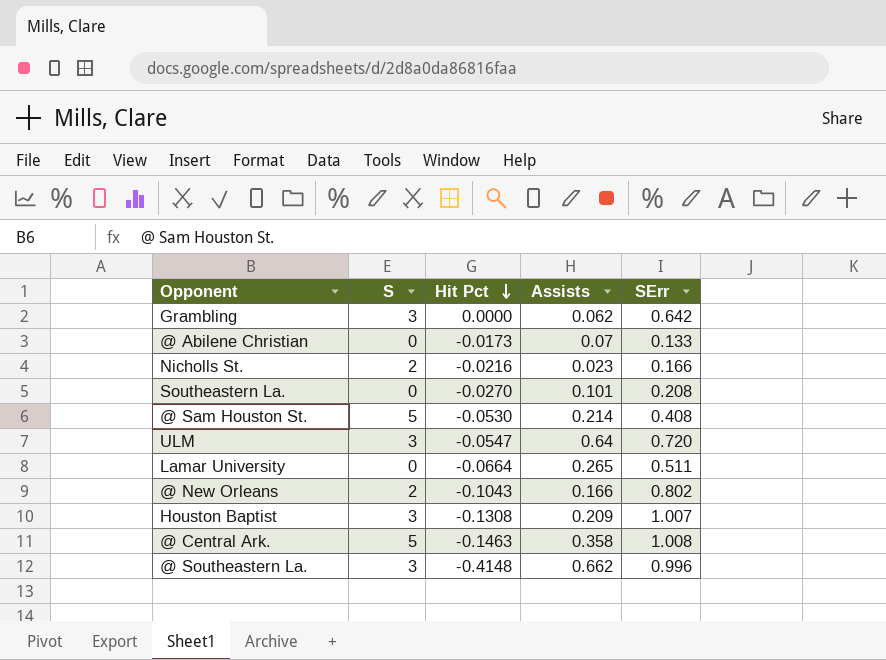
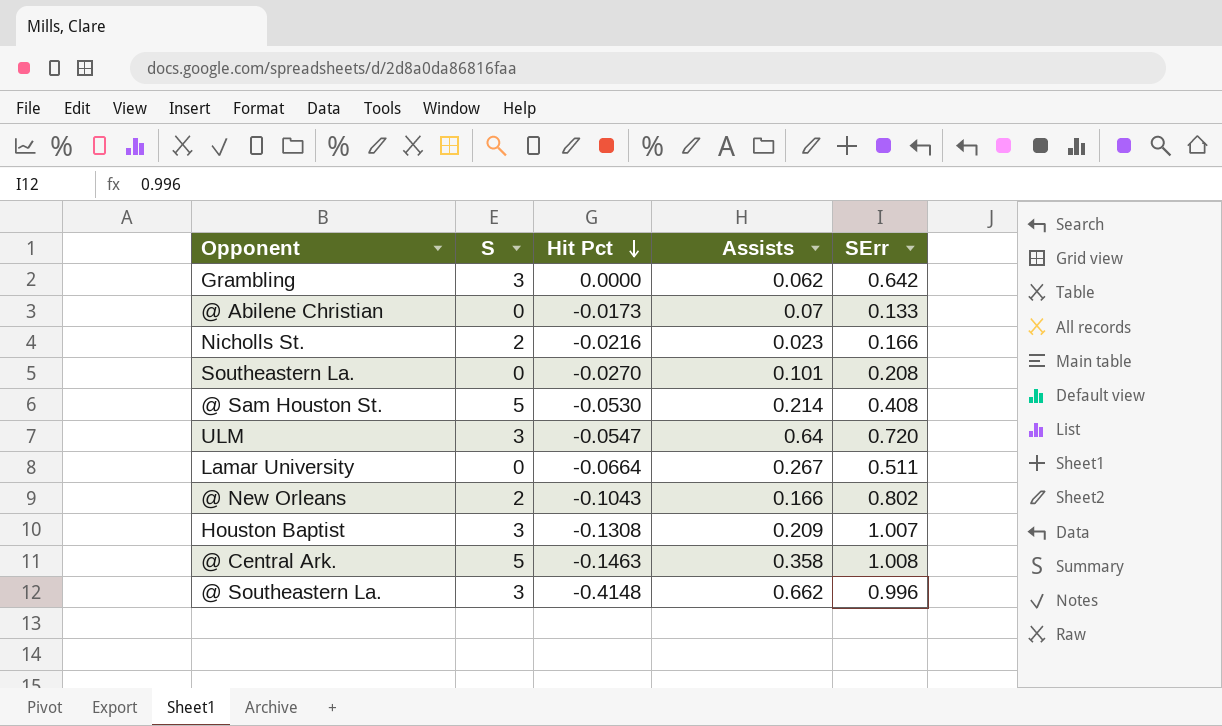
Lamar University | Assists: 0.265 -> 0.267

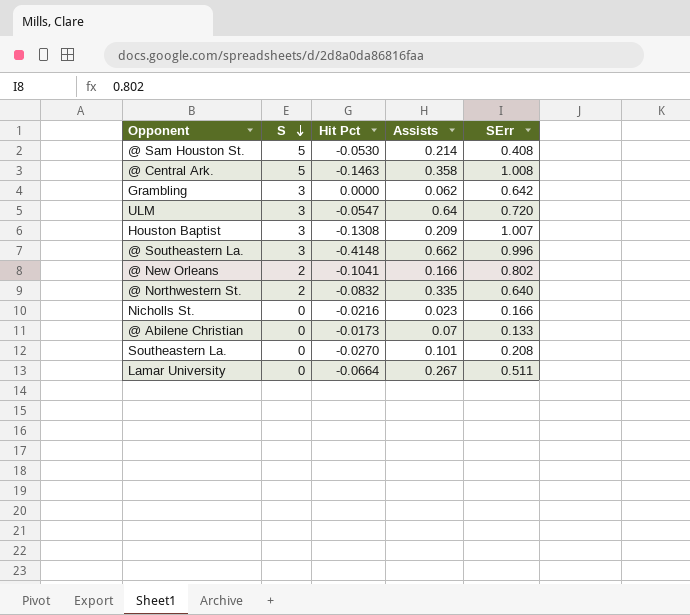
row order: Hit Pct descending -> S descending
@ New Orleans | Hit Pct: -0.1043 -> -0.1041
row @ Northwestern St.: none -> 2 | -0.0832 | 0.335 | 0.640
Nicholls St. | S: 2 -> 0

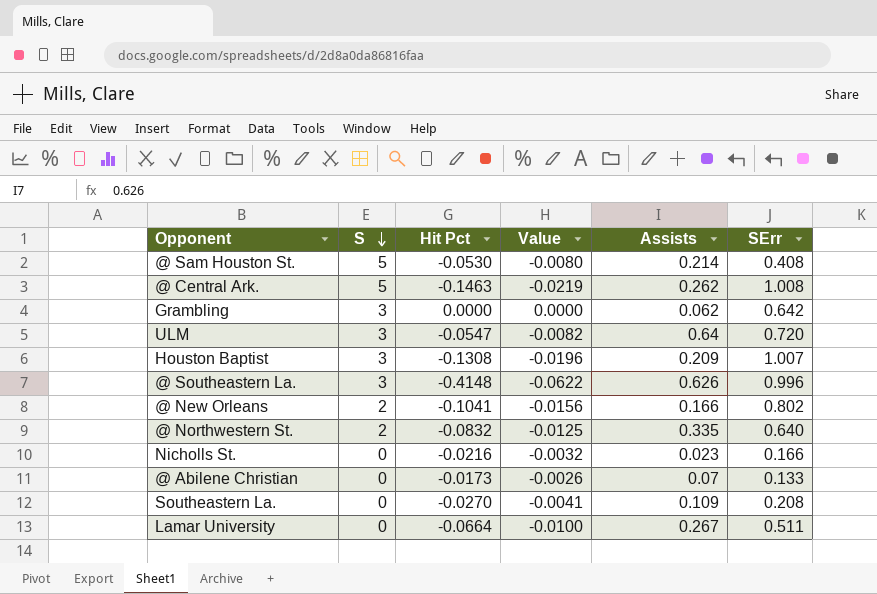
column Value | formula: none -> [Hit Pct] * 0.15
@ Central Ark. | Assists: 0.358 -> 0.262
@ Southeastern La. | Assists: 0.662 -> 0.626
Southeastern La. | Assists: 0.101 -> 0.109

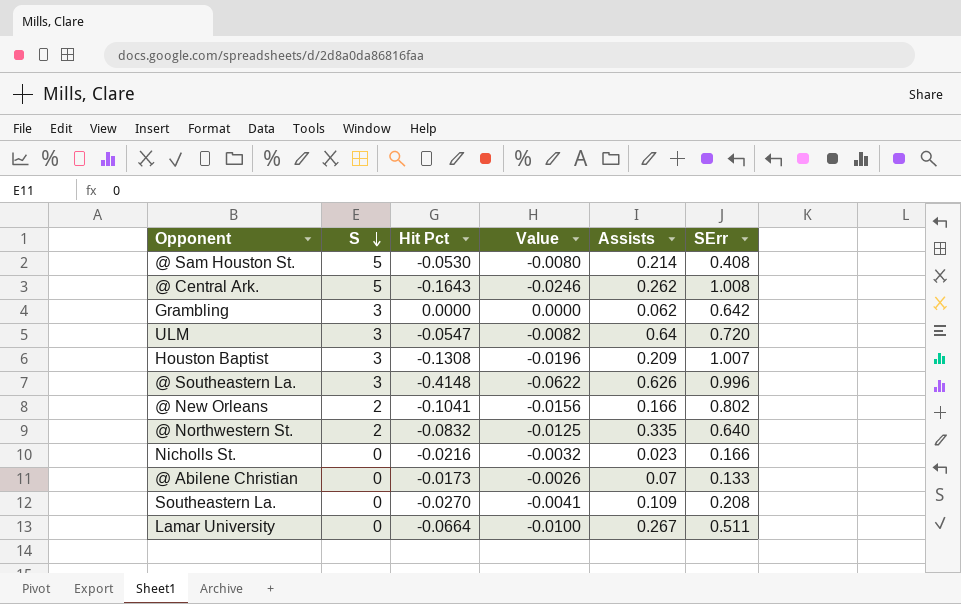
@ Central Ark. | Hit Pct: -0.1463 -> -0.1643
@ Central Ark. | Value: -0.0219 -> -0.0246

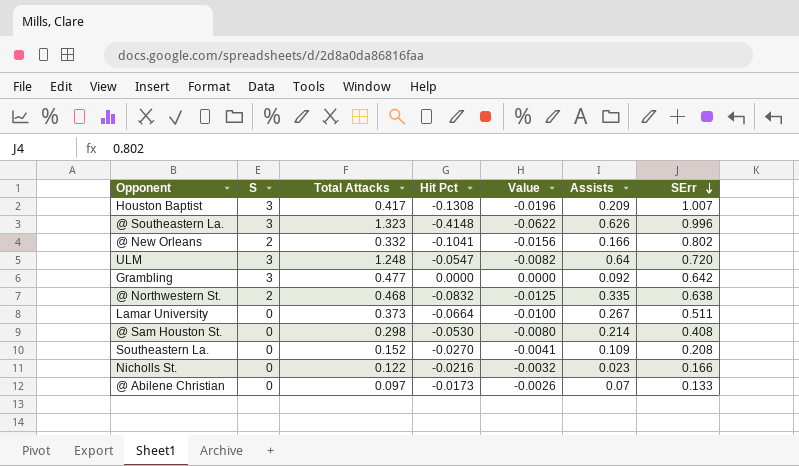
row order: S descending -> SErr descending
column Total Attacks | position: none -> 3
row @ Central Ark.: 5 | -0.1643 | -0.0246 | 0.262 | 1.008 -> none
Grambling | Assists: 0.062 -> 0.092
@ Northwestern St. | SErr: 0.640 -> 0.638
@ Sam Houston St. | S: 5 -> 0

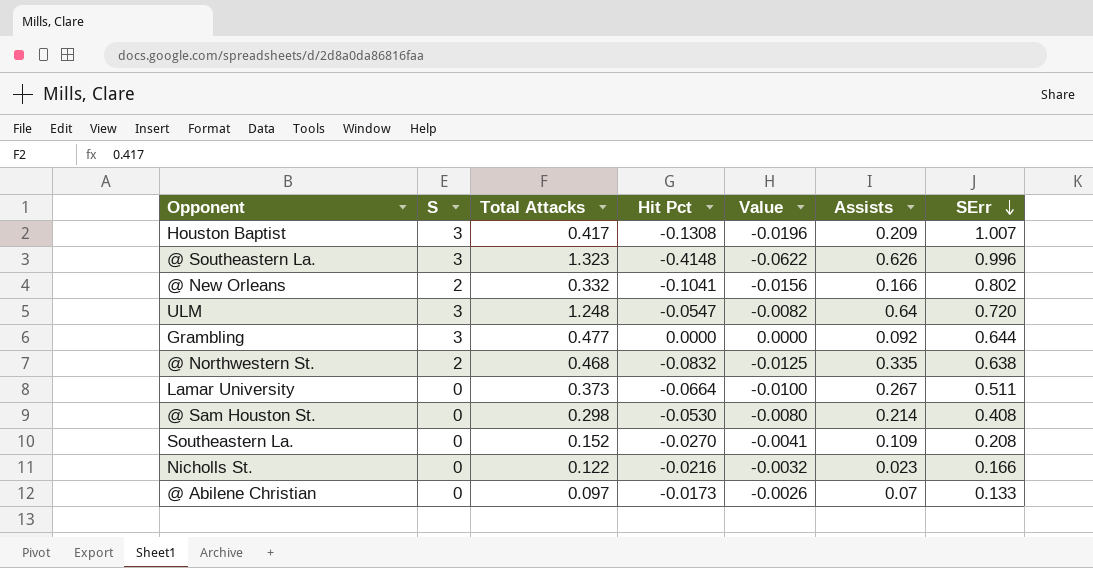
Grambling | SErr: 0.642 -> 0.644

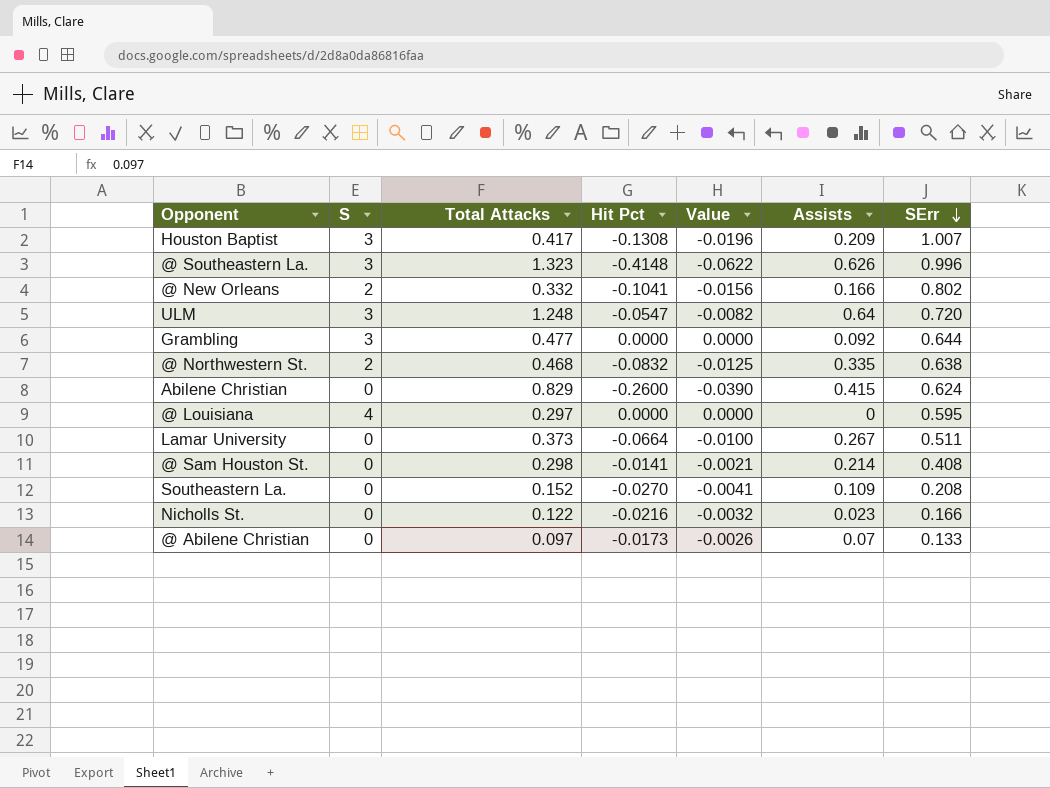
row Abilene Christian: none -> 0 | 0.829 | -0.2600 | -0.0390 | 0.415 | 0.624
row @ Louisiana: none -> 4 | 0.297 | 0.0000 | 0.0000 | 0 | 0.595
@ Sam Houston St. | Hit Pct: -0.0530 -> -0.0141
@ Sam Houston St. | Value: -0.0080 -> -0.0021

